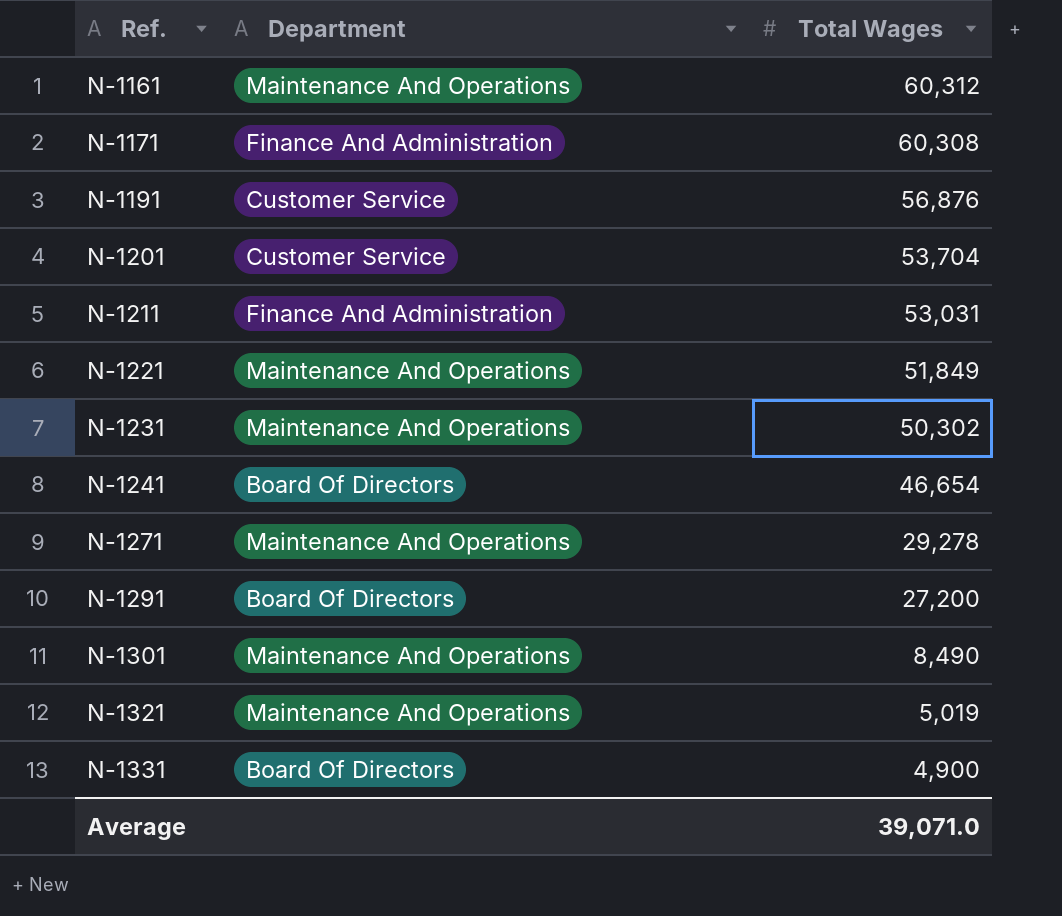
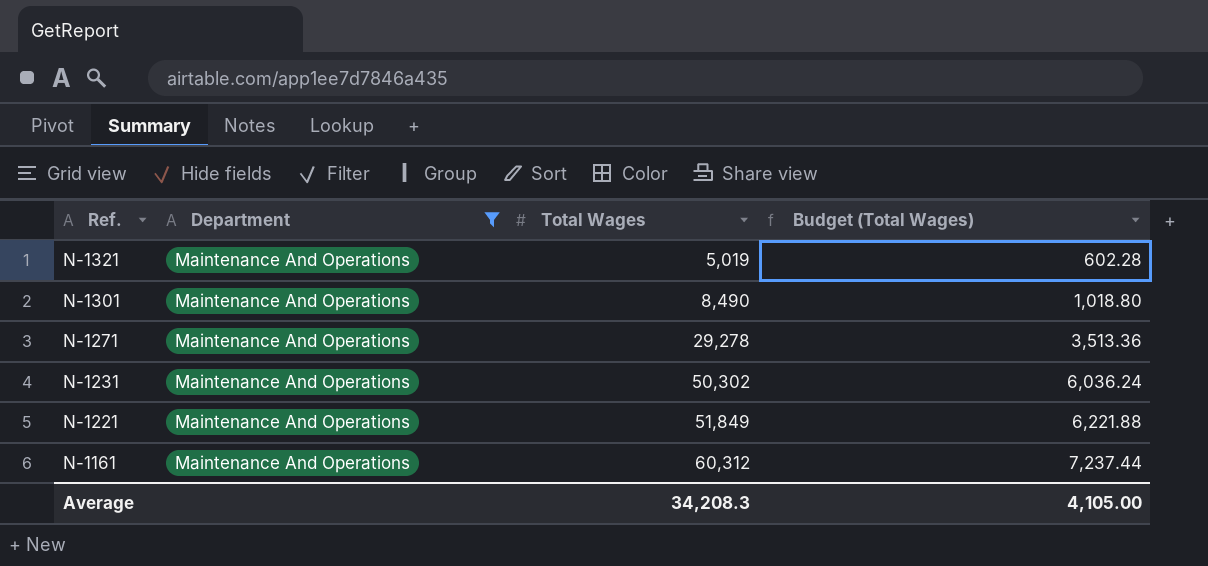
filter: none -> Department = Maintenance And Operations
row order: Ref. ascending -> Ref. descending
column Budget (Total Wages) | formula: none -> [Total Wages] * 0.12
Average | Total Wages: 39,071.0 -> 34,208.3

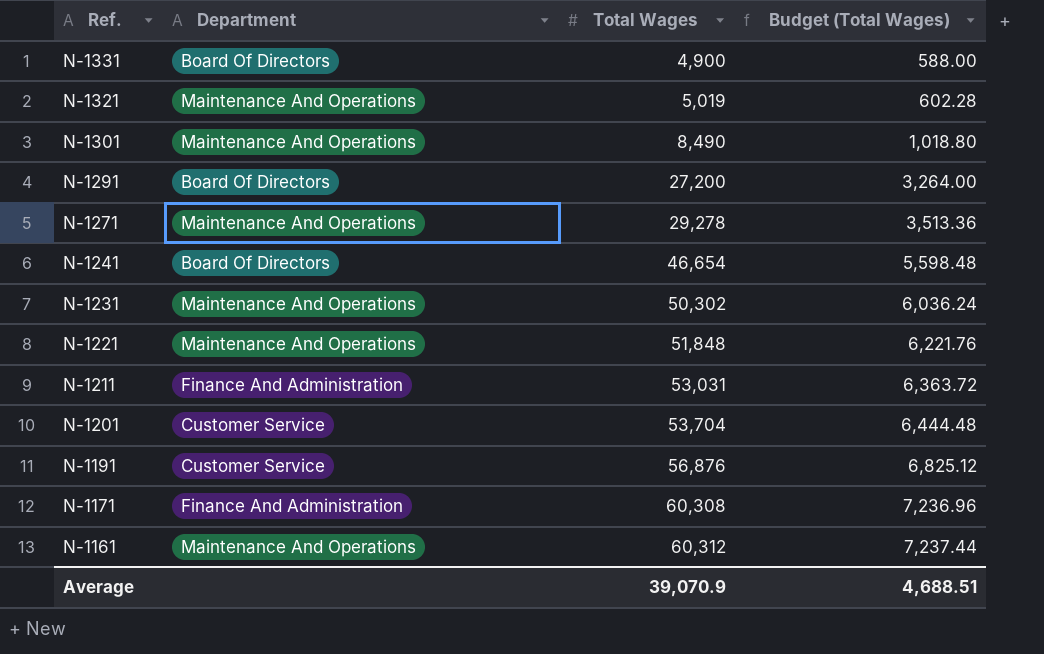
filter: Department = Maintenance And Operations -> none
N-1221 | Total Wages: 51,849 -> 51,848
N-1221 | Budget (Total Wages): 6,221.88 -> 6,221.76
Average | Total Wages: 34,208.3 -> 39,070.9
Average | Budget (Total Wages): 4,105.00 -> 4,688.51

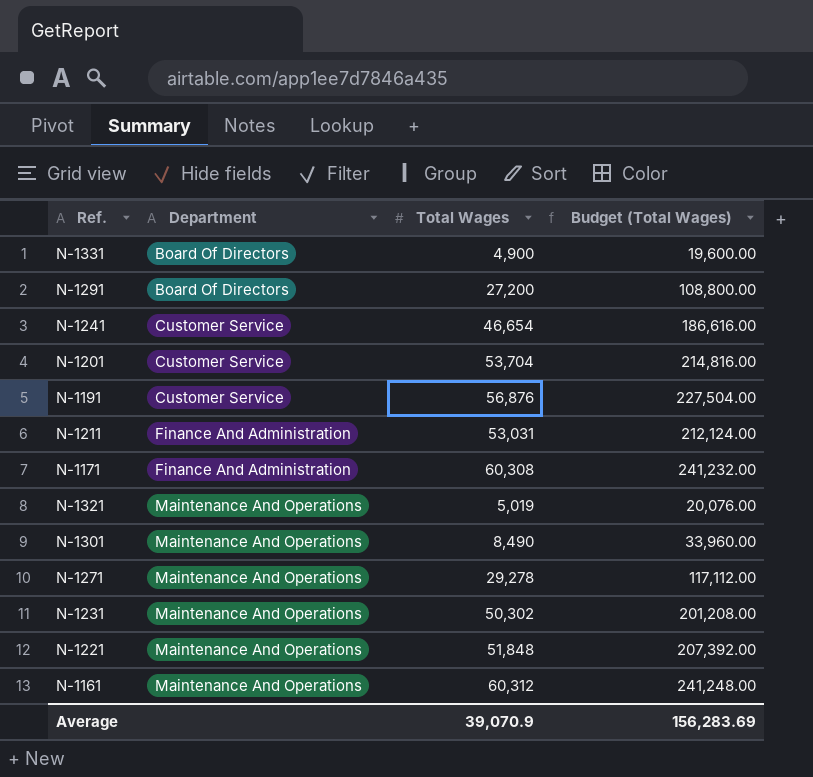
row order: Ref. descending -> Department ascending
column Budget (Total Wages) | formula: [Total Wages] * 0.12 -> [Total Wages] * 4
N-1241 | Department: Board Of Directors -> Customer Service
Average | Budget (Total Wages): 4,688.51 -> 156,283.69

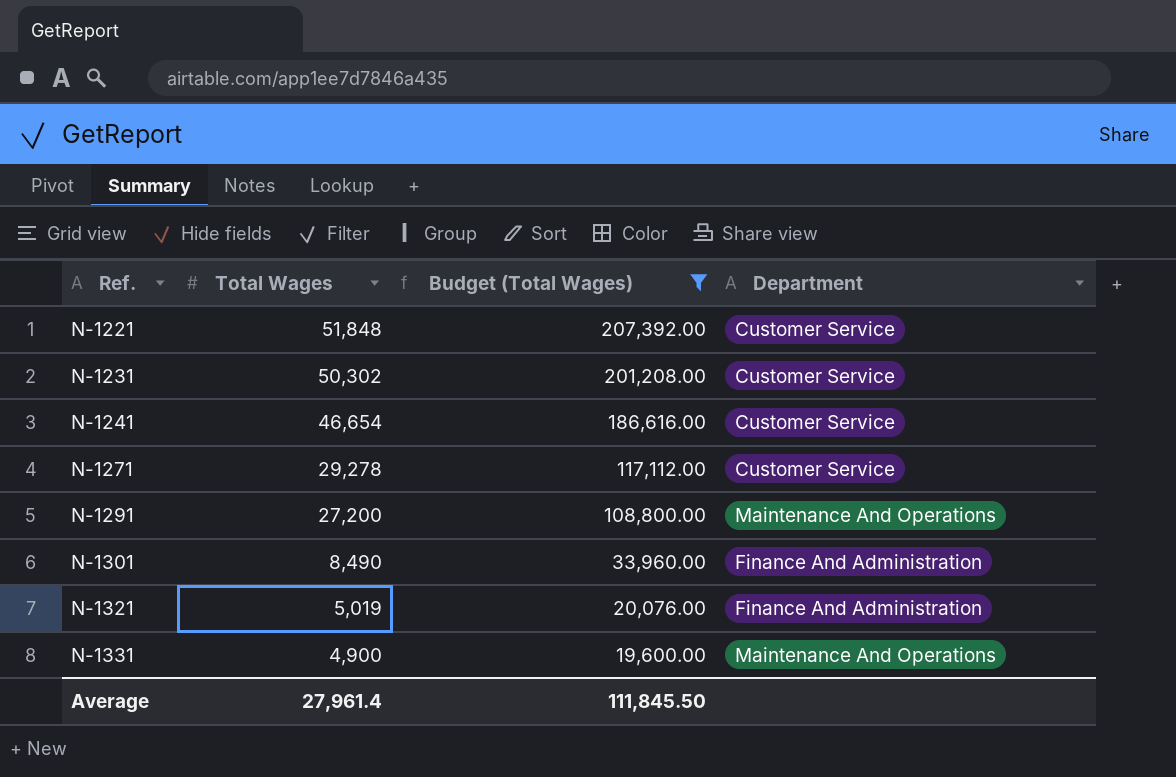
filter: none -> Budget (Total Wages) <= 207,392.00
row order: Department ascending -> Ref. ascending
column Department | position: 2 -> 4
N-1221 | Department: Maintenance And Operations -> Customer Service
N-1231 | Department: Maintenance And Operations -> Customer Service
N-1271 | Department: Maintenance And Operations -> Customer Service
N-1291 | Department: Board Of Directors -> Maintenance And Operations
N-1301 | Department: Maintenance And Operations -> Finance And Administration
N-1321 | Department: Maintenance And Operations -> Finance And Administration
N-1331 | Department: Board Of Directors -> Maintenance And Operations
Average | Total Wages: 39,070.9 -> 27,961.4
Average | Budget (Total Wages): 156,283.69 -> 111,845.50

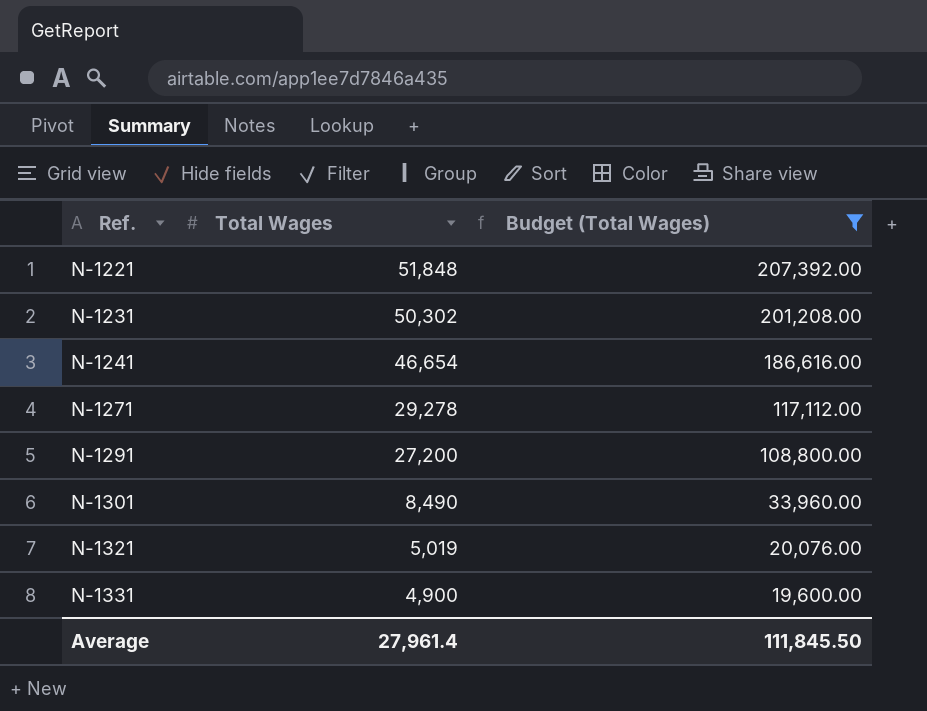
column Department | position: 4 -> none

